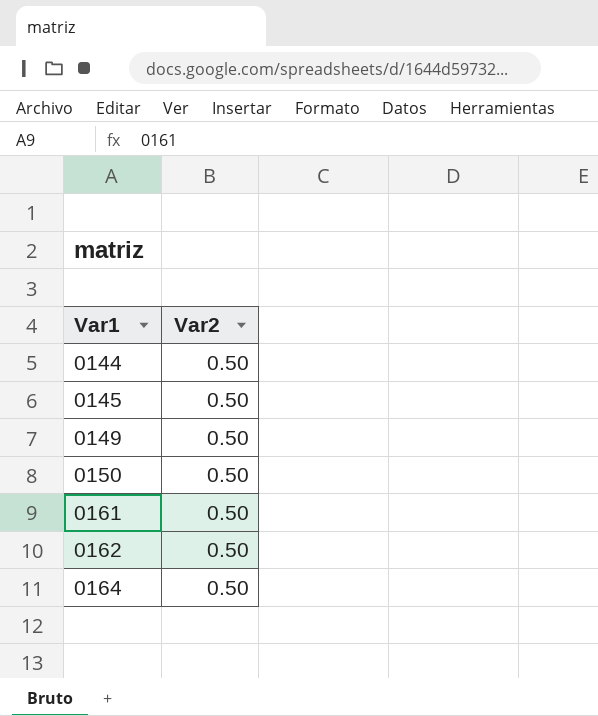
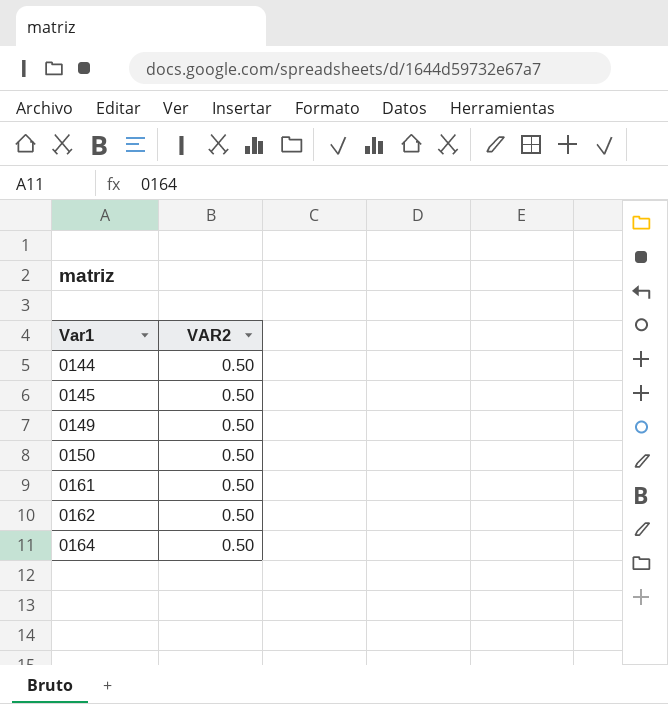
column name: Var2 -> VAR2

